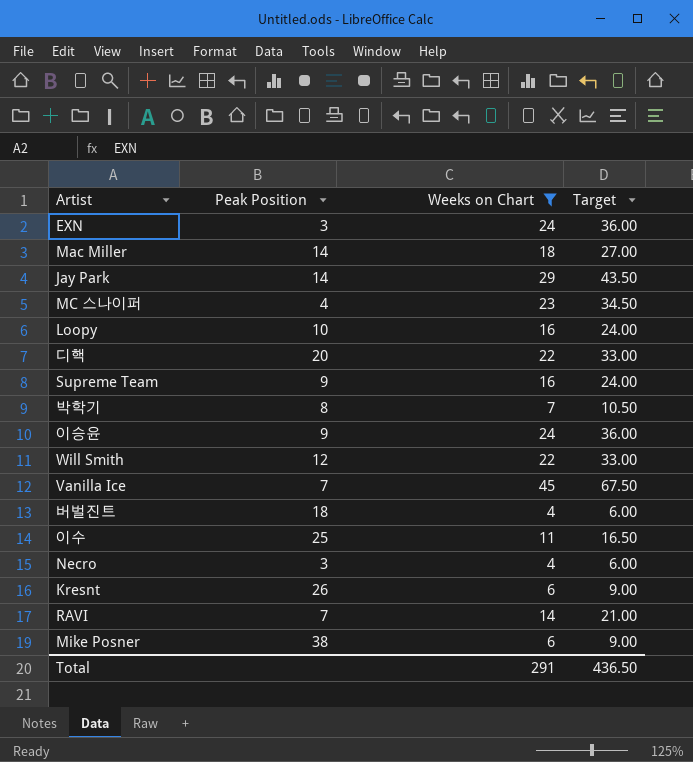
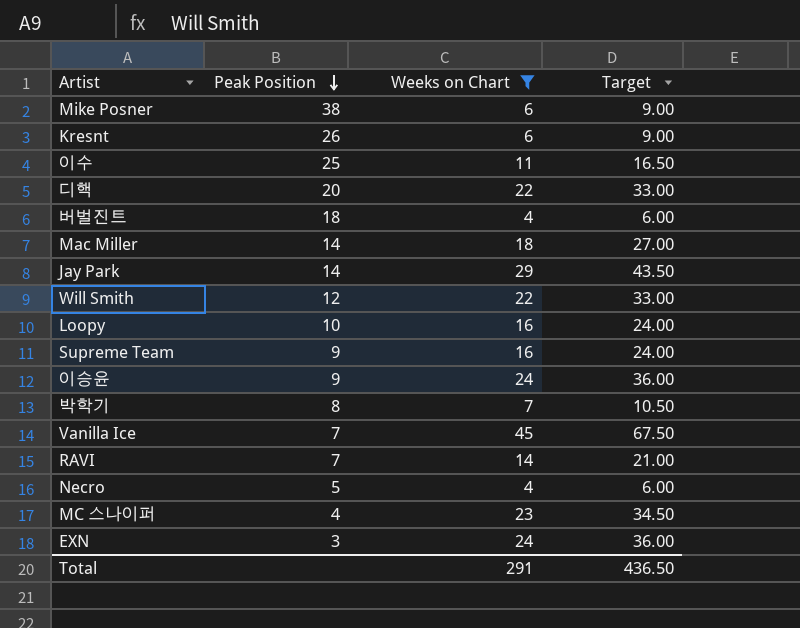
row order: none -> Peak Position descending
Necro | Peak Position: 3 -> 5

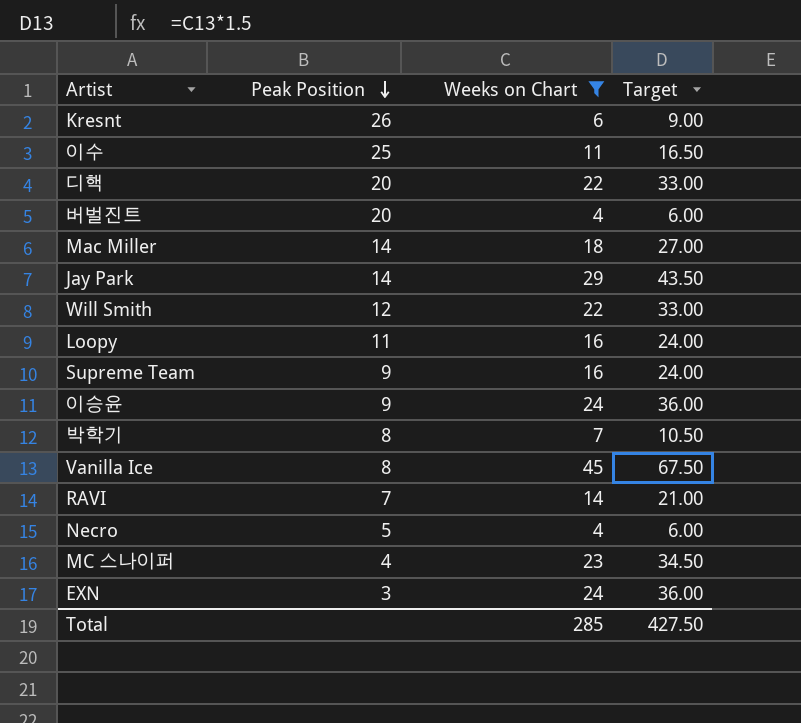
row Mike Posner: 38 | 6 | 9.00 -> none
버벌진트 | Peak Position: 18 -> 20
Loopy | Peak Position: 10 -> 11
Vanilla Ice | Peak Position: 7 -> 8
Total | Weeks on Chart: 291 -> 285
Total | Target: 436.50 -> 427.50

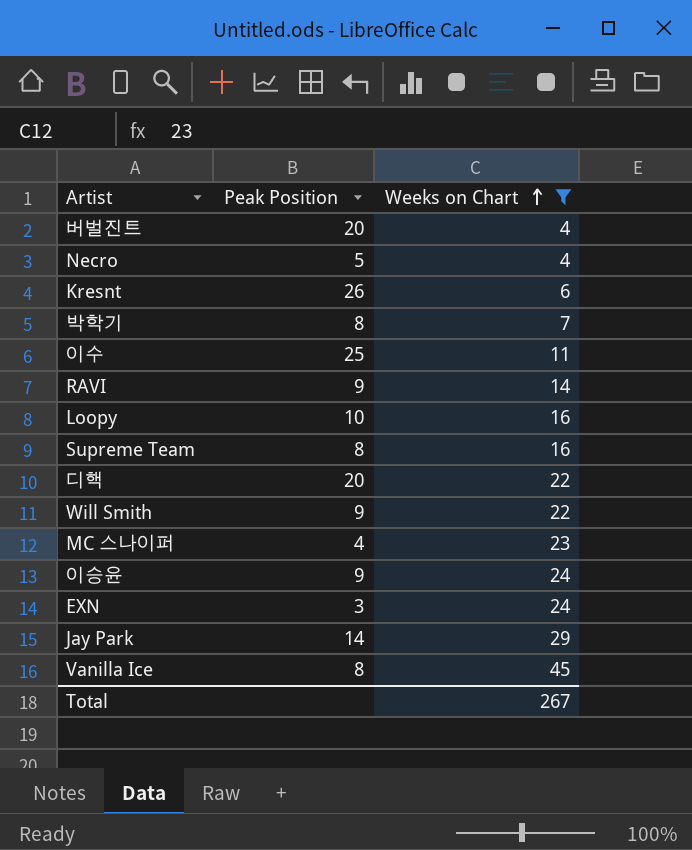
row order: Peak Position descending -> Weeks on Chart ascending
column Target | formula: [Weeks on Chart] * 1.5 -> none
row Mac Miller: 14 | 18 | 27.00 -> none
RAVI | Peak Position: 7 -> 9
Loopy | Peak Position: 11 -> 10
Supreme Team | Peak Position: 9 -> 8
Will Smith | Peak Position: 12 -> 9
Total | Weeks on Chart: 285 -> 267

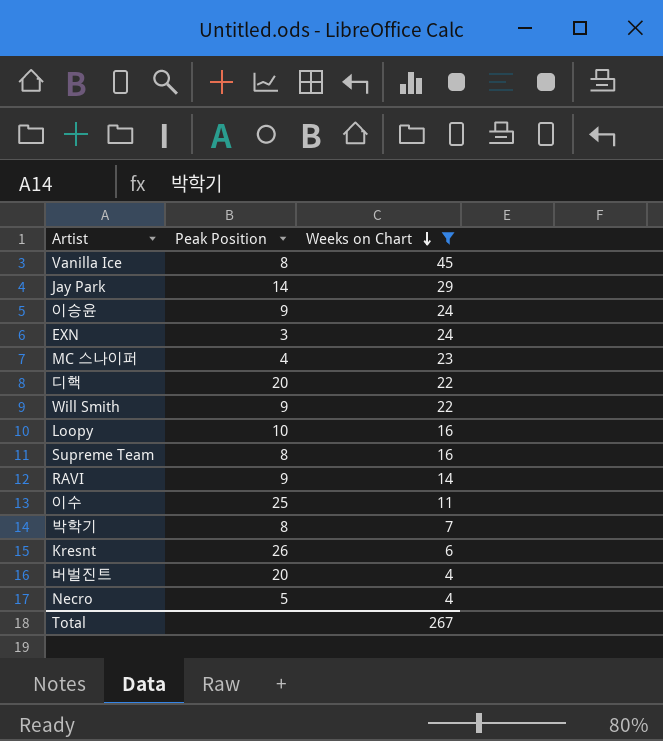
row order: Weeks on Chart ascending -> Weeks on Chart descending

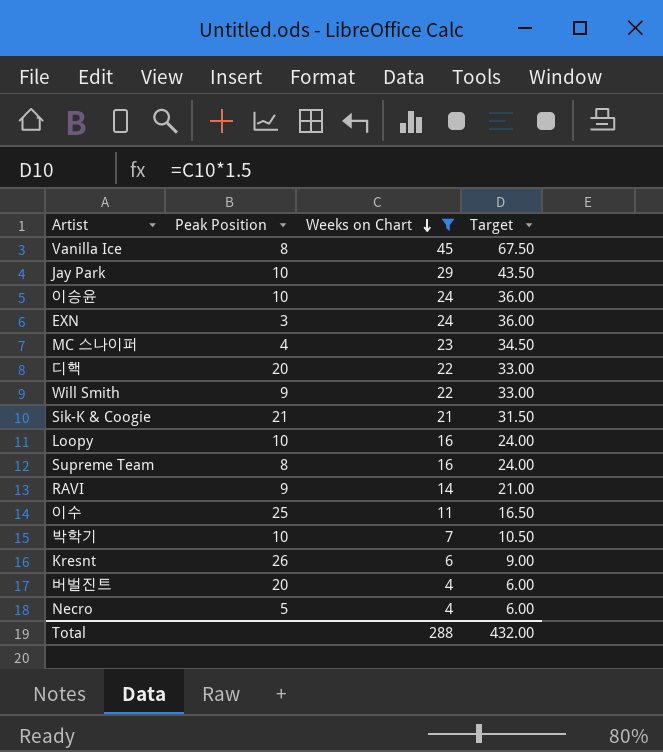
column Target | formula: none -> [Weeks on Chart] * 1.5
Jay Park | Peak Position: 14 -> 10
이승윤 | Peak Position: 9 -> 10
row Sik-K & Coogie: none -> 21 | 21 | 31.50
박학기 | Peak Position: 8 -> 10
Total | Weeks on Chart: 267 -> 288

